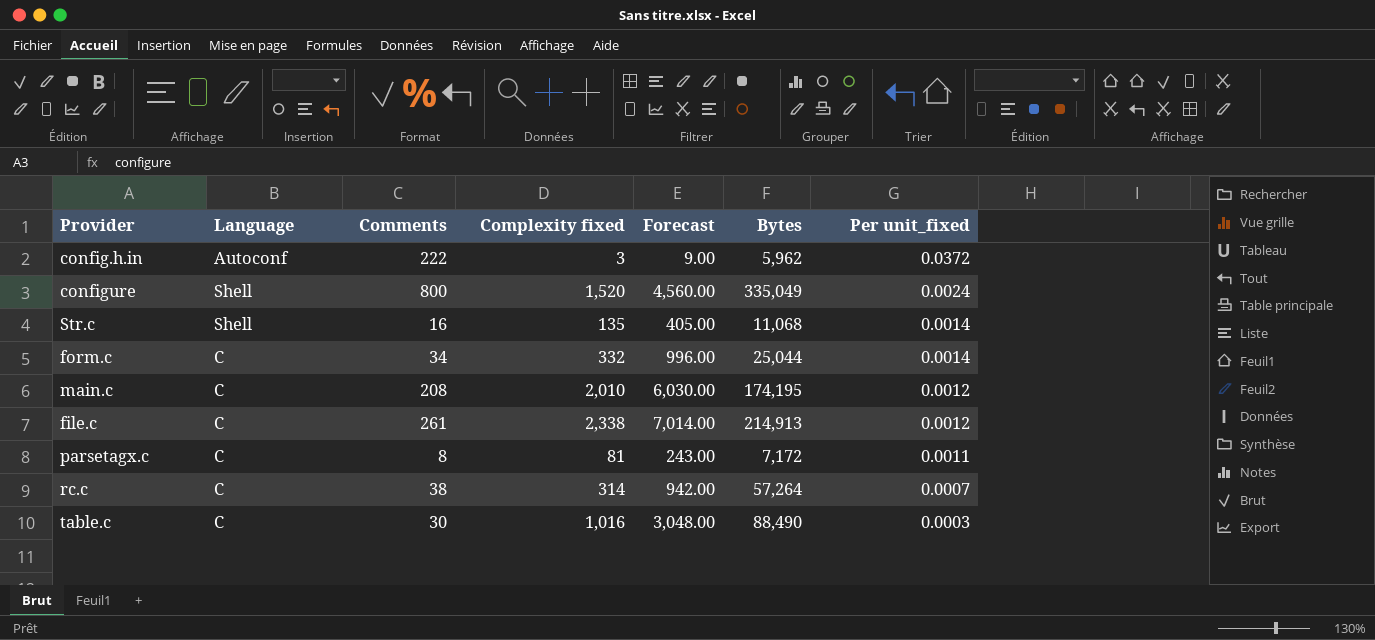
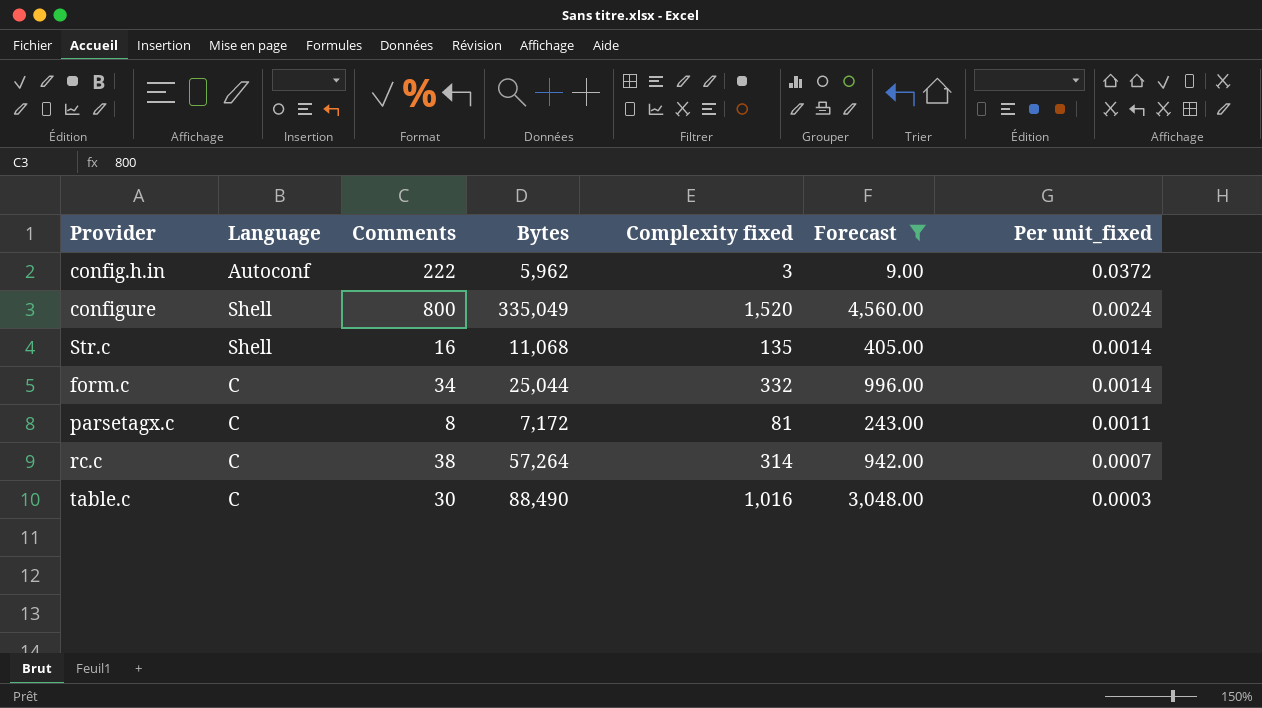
filter: none -> Forecast <= 4,560.00
column Bytes | position: 6 -> 4

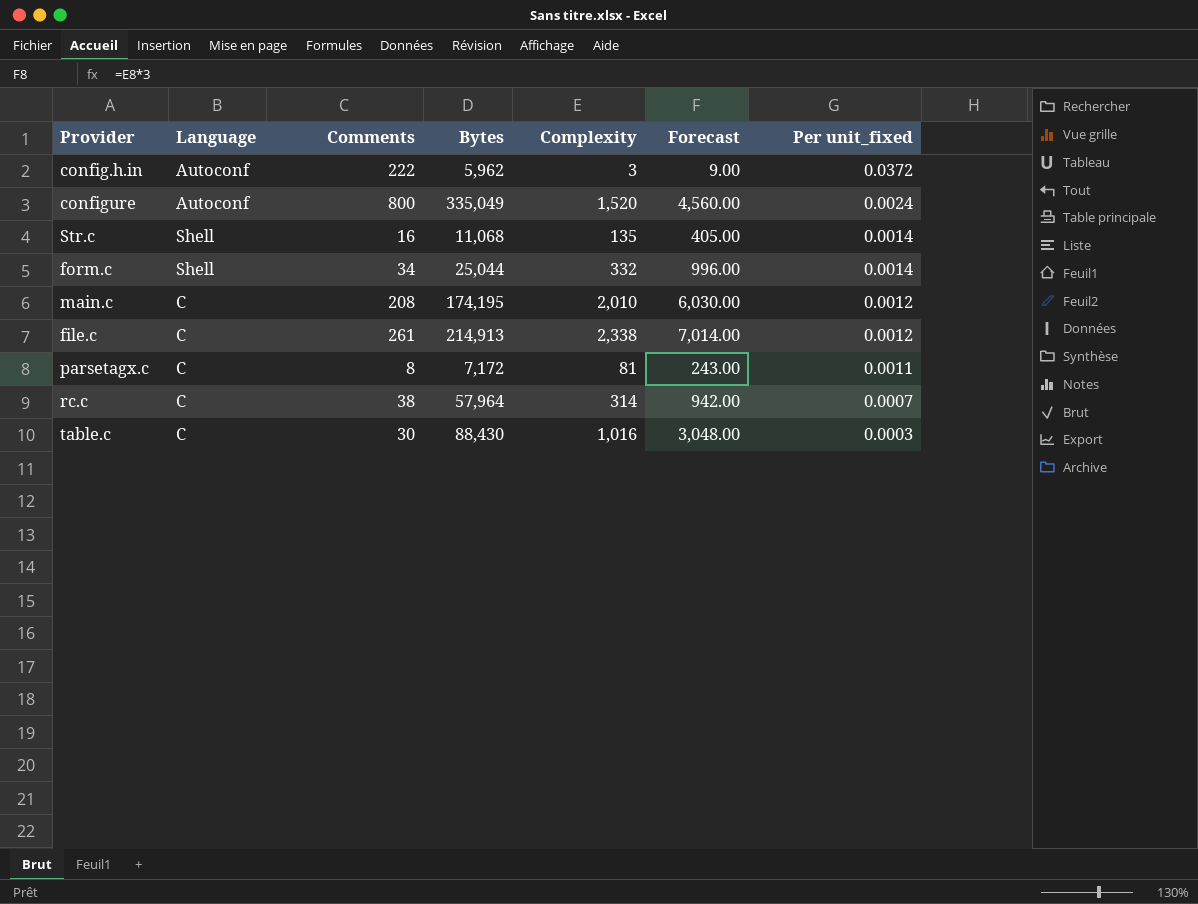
filter: Forecast <= 4,560.00 -> none
column name: Complexity fixed -> Complexity
configure | Language: Shell -> Autoconf
form.c | Language: C -> Shell
rc.c | Bytes: 57,264 -> 57,964
table.c | Bytes: 88,490 -> 88,430

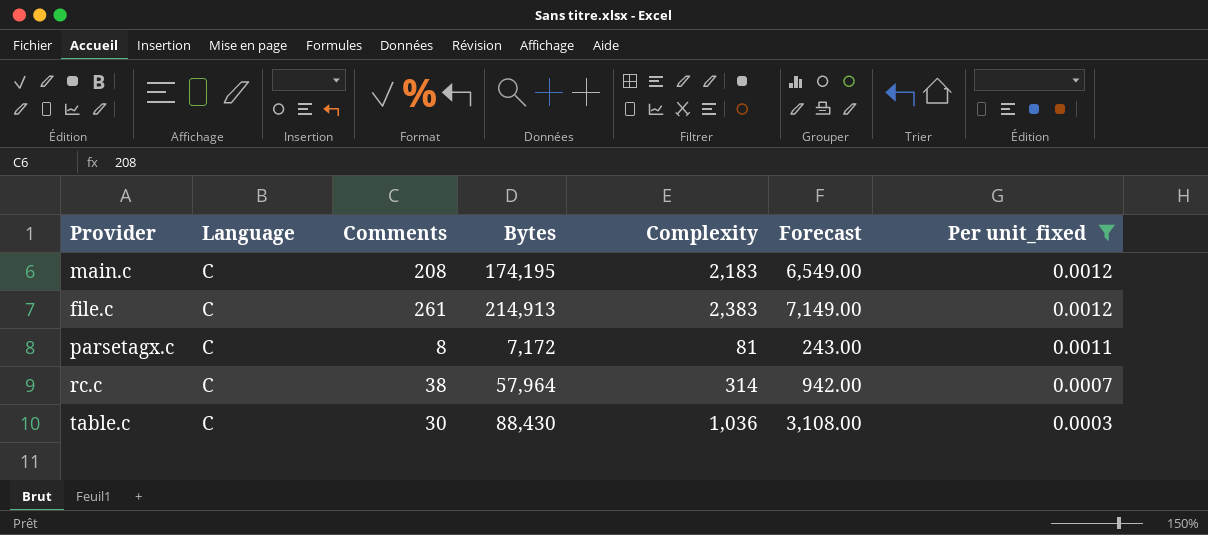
filter: none -> Per unit_fixed <= 0.0012
main.c | Complexity: 2,010 -> 2,183
main.c | Forecast: 6,030.00 -> 6,549.00
file.c | Complexity: 2,338 -> 2,383
file.c | Forecast: 7,014.00 -> 7,149.00
table.c | Complexity: 1,016 -> 1,036
table.c | Forecast: 3,048.00 -> 3,108.00

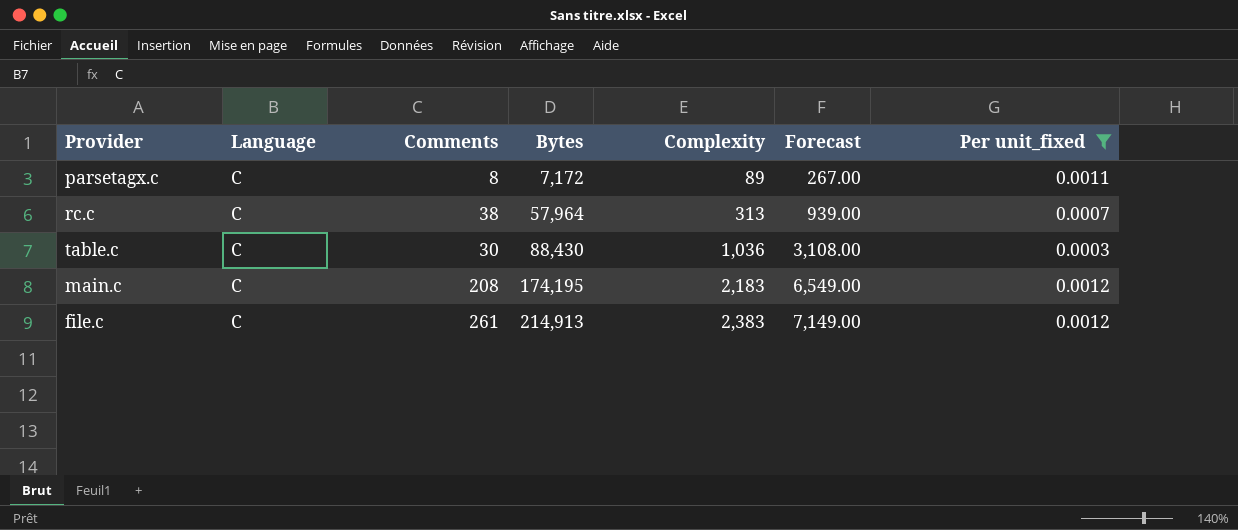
row order: Per unit_fixed descending -> Bytes ascending
parsetagx.c | Complexity: 81 -> 89
parsetagx.c | Forecast: 243.00 -> 267.00
rc.c | Complexity: 314 -> 313
rc.c | Forecast: 942.00 -> 939.00

